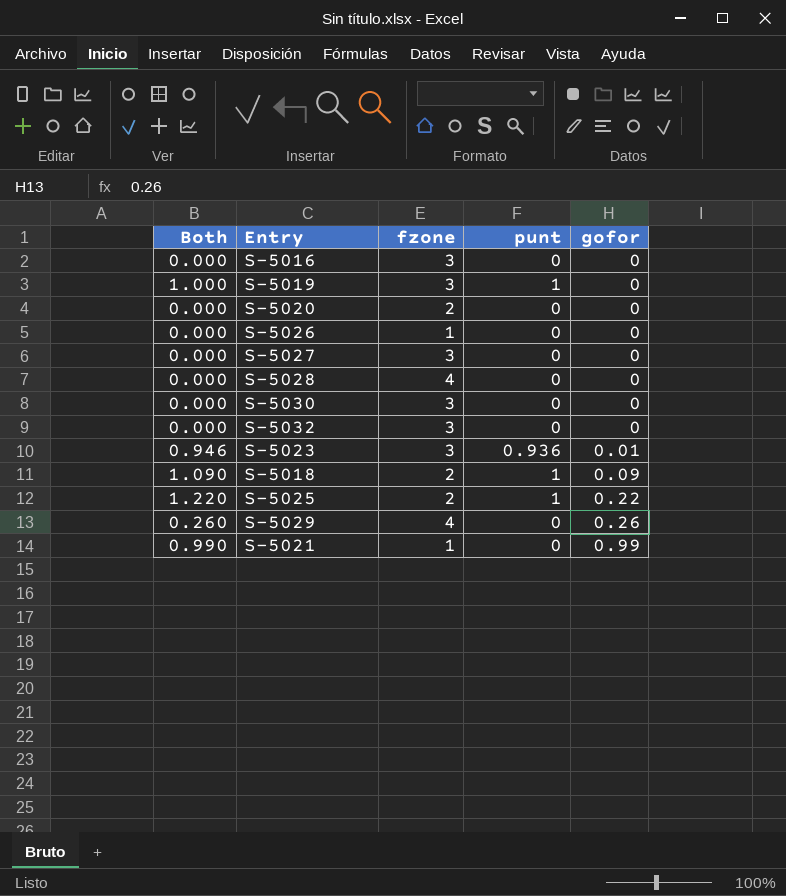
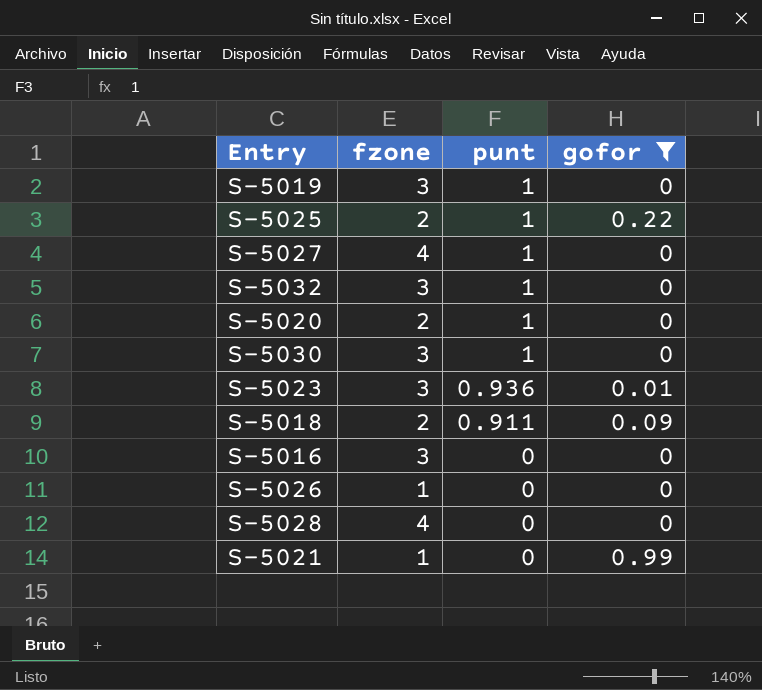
filter: none -> gofor != 0.26
row order: gofor ascending -> punt descending
column Both | formula: [punt] + [gofor] -> none
S-5027 | fzone: 3 -> 4
S-5027 | punt: 0 -> 1
S-5032 | punt: 0 -> 1
S-5020 | punt: 0 -> 1
S-5030 | punt: 0 -> 1
S-5018 | punt: 1 -> 0.911

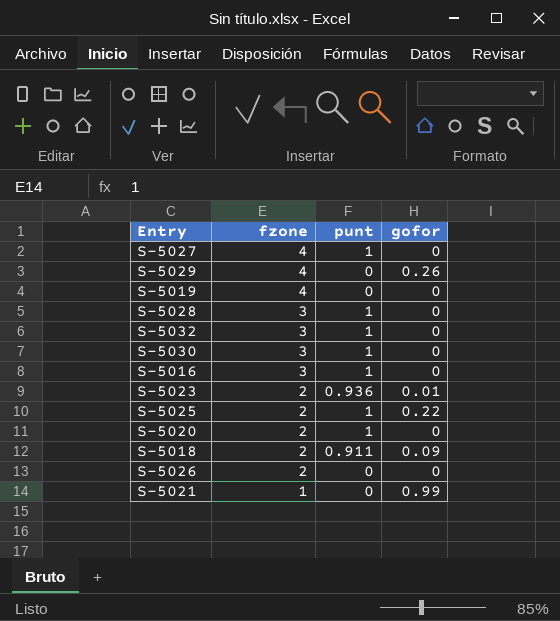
filter: gofor != 0.26 -> none
row order: punt descending -> fzone descending
S-5019 | fzone: 3 -> 4
S-5019 | punt: 1 -> 0
S-5028 | fzone: 4 -> 3
S-5028 | punt: 0 -> 1
S-5016 | punt: 0 -> 1
S-5023 | fzone: 3 -> 2
S-5026 | fzone: 1 -> 2

